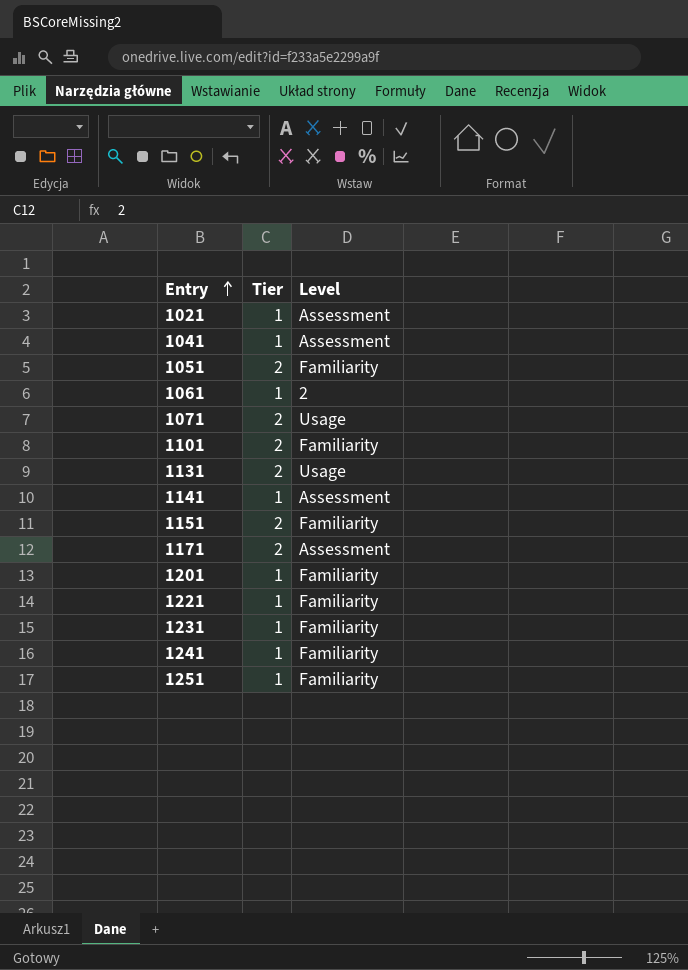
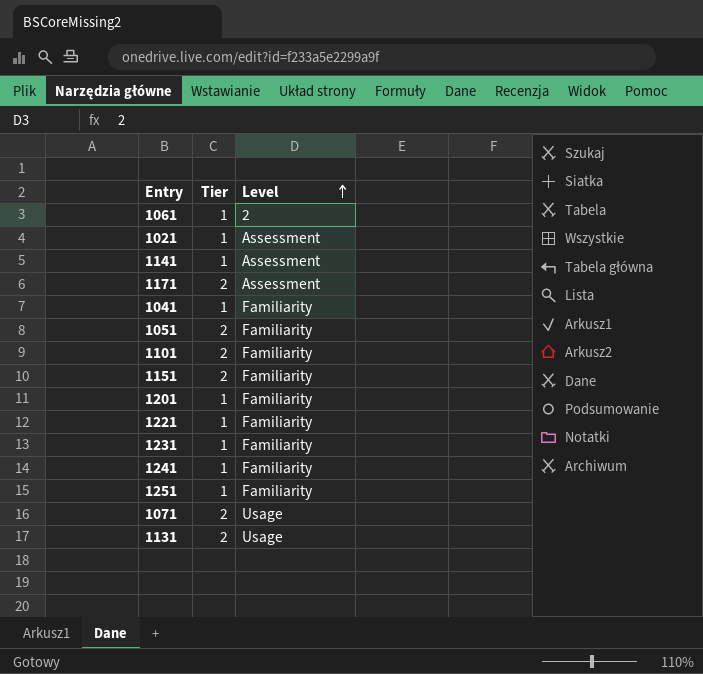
row order: Entry ascending -> Level ascending
1041 | Level: Assessment -> Familiarity

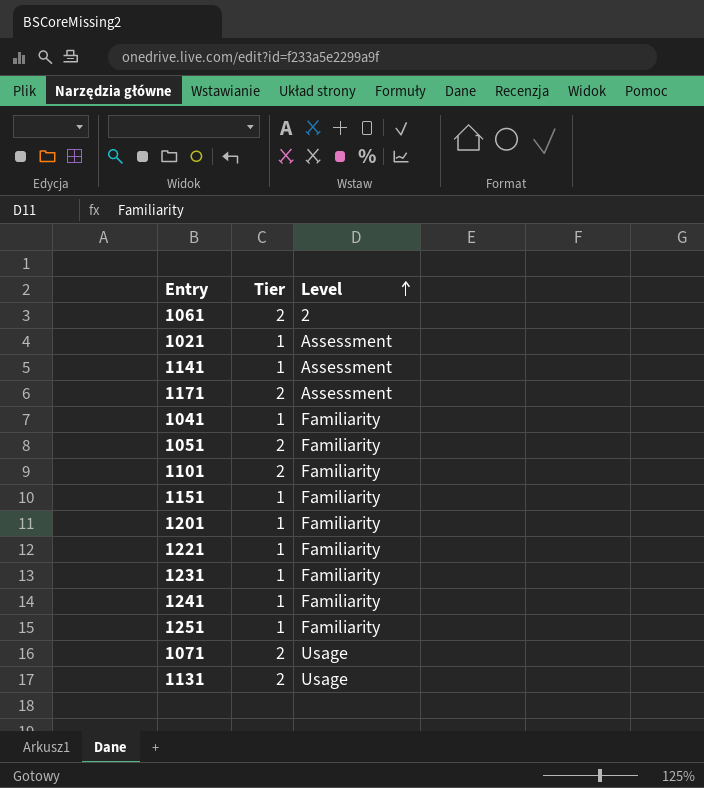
1061 | Tier: 1 -> 2
1151 | Tier: 2 -> 1

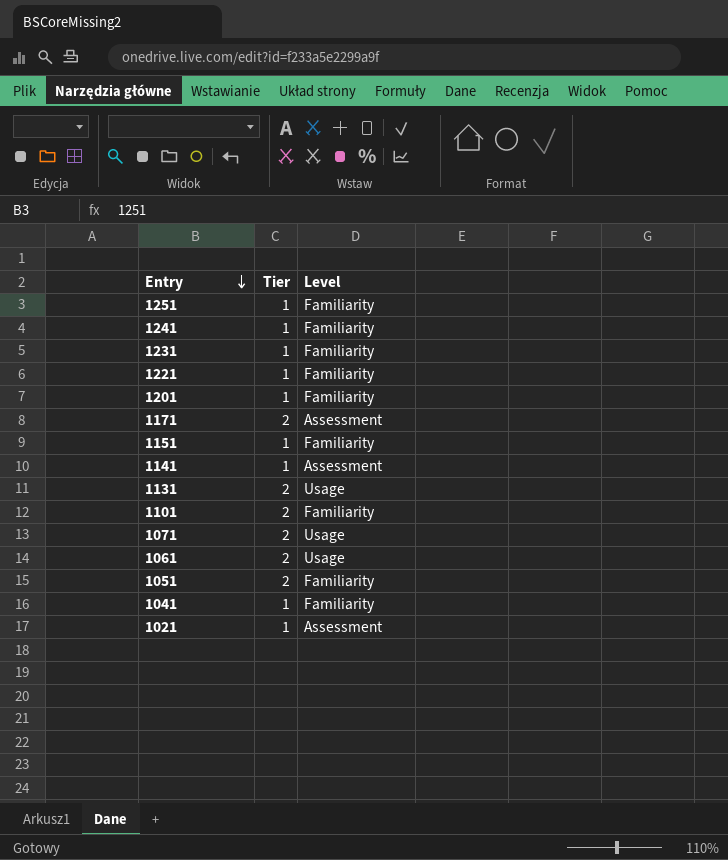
row order: Level ascending -> Entry descending
1061 | Level: 2 -> Usage

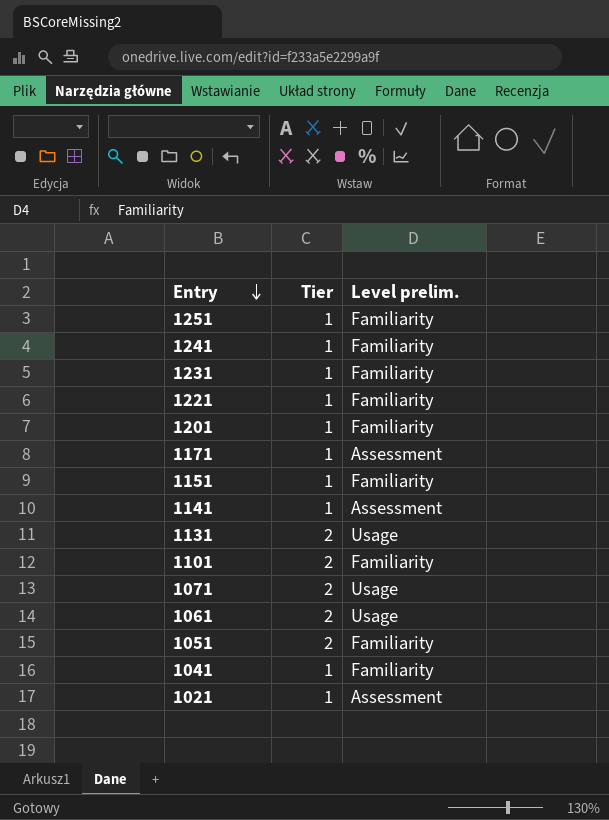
column name: Level -> Level prelim.
1171 | Tier: 2 -> 1

